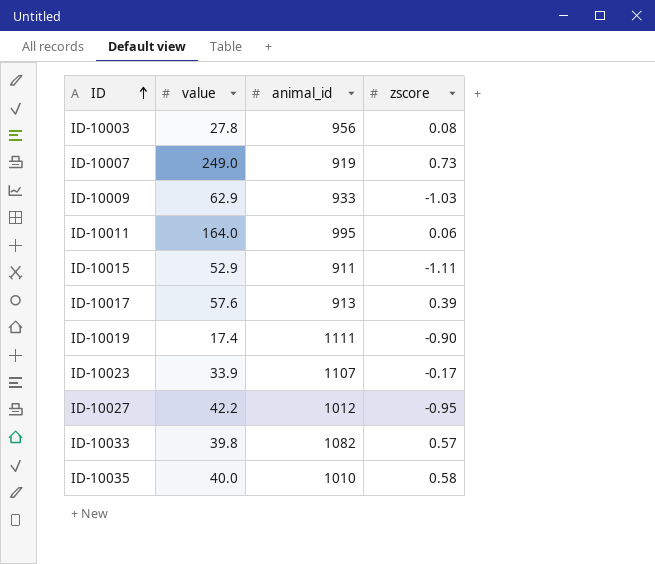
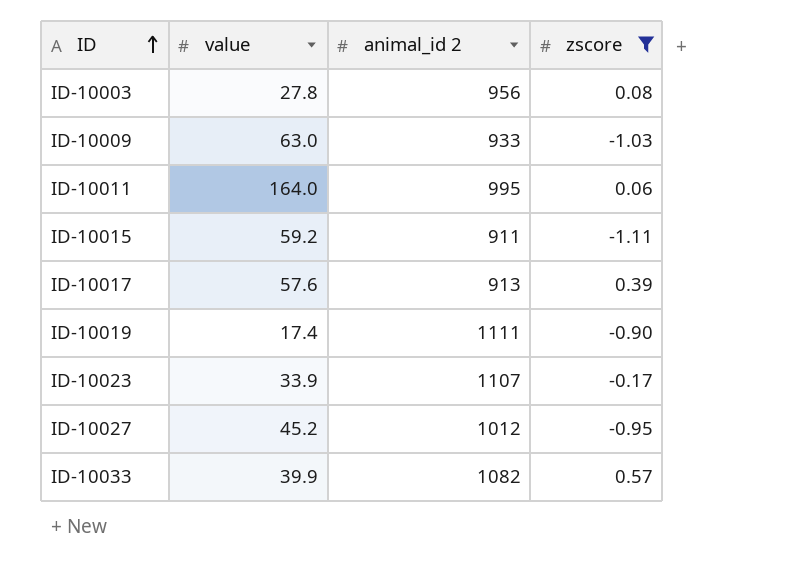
filter: none -> zscore <= 0.57
column name: animal_id -> animal_id 2
ID-10009 | value: 62.9 -> 63.0
ID-10015 | value: 52.9 -> 59.2
ID-10027 | value: 42.2 -> 45.2
ID-10033 | value: 39.8 -> 39.9

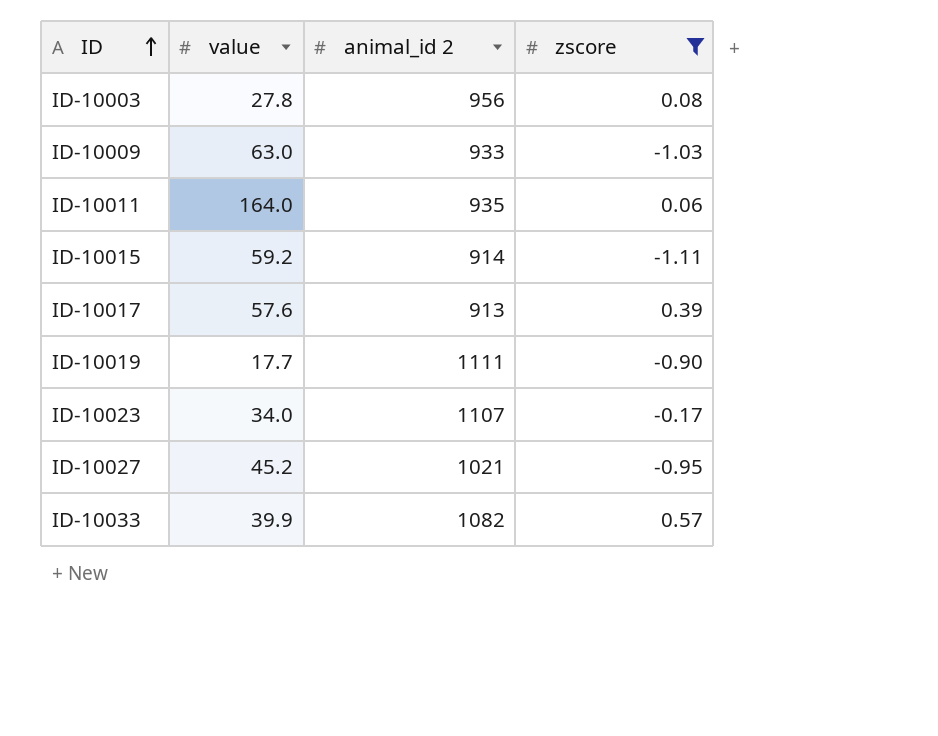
ID-10011 | animal_id 2: 995 -> 935
ID-10015 | animal_id 2: 911 -> 914
ID-10019 | value: 17.4 -> 17.7
ID-10023 | value: 33.9 -> 34.0
ID-10027 | animal_id 2: 1012 -> 1021

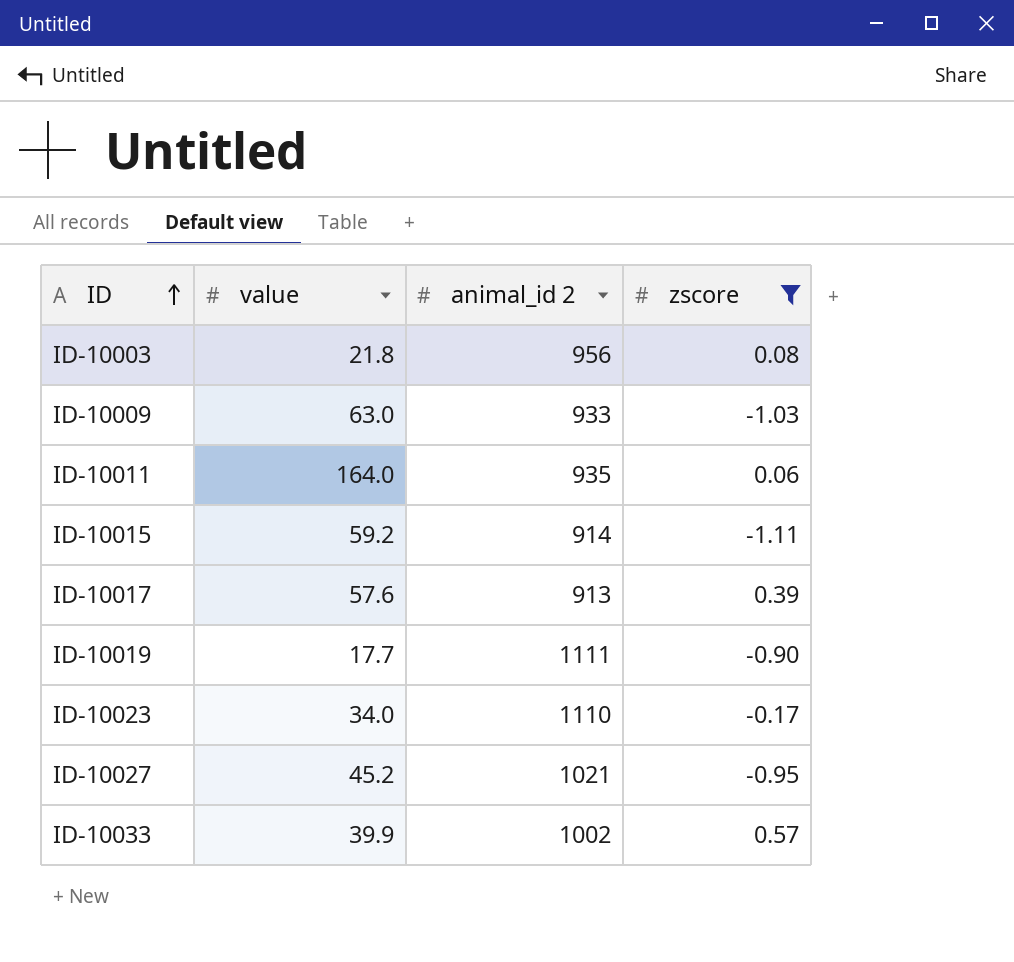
ID-10003 | value: 27.8 -> 21.8
ID-10023 | animal_id 2: 1107 -> 1110
ID-10033 | animal_id 2: 1082 -> 1002

